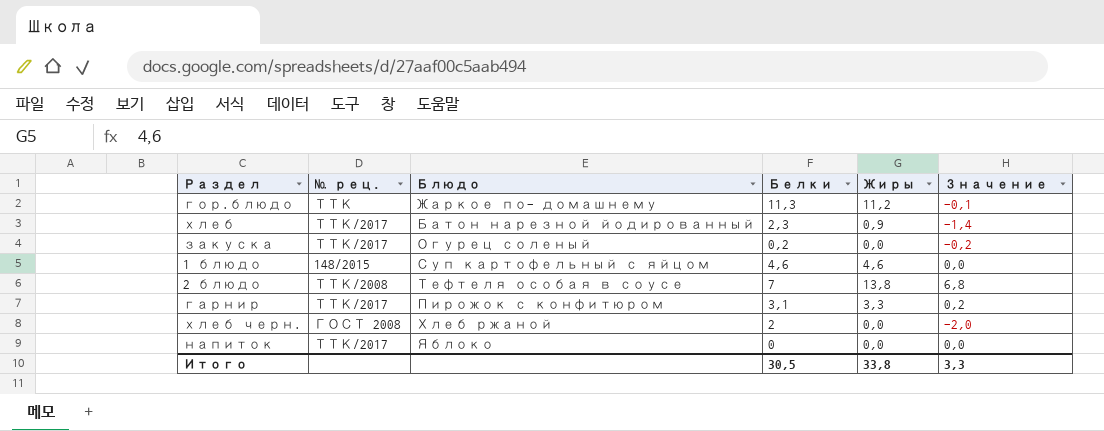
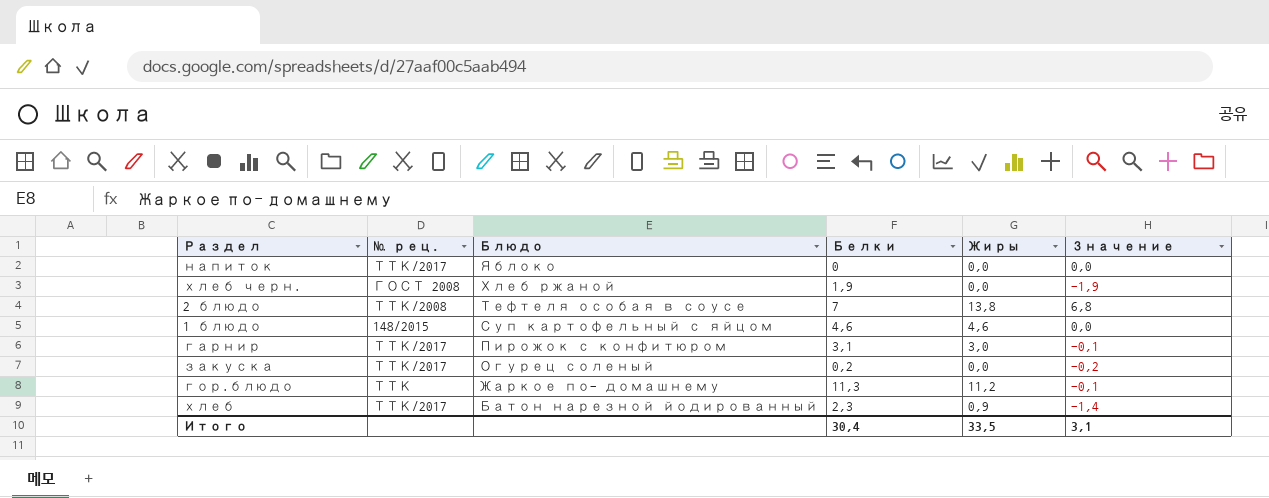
row order: none -> Блюдо descending
хлеб черн. | Белки: 2 -> 1,9
хлеб черн. | Значение: -2,0 -> -1,9
гарнир | Жиры: 3,3 -> 3,0
гарнир | Значение: 0,2 -> -0,1
Итого | Белки: 30,5 -> 30,4
Итого | Жиры: 33,8 -> 33,5
Итого | Значение: 3,3 -> 3,1

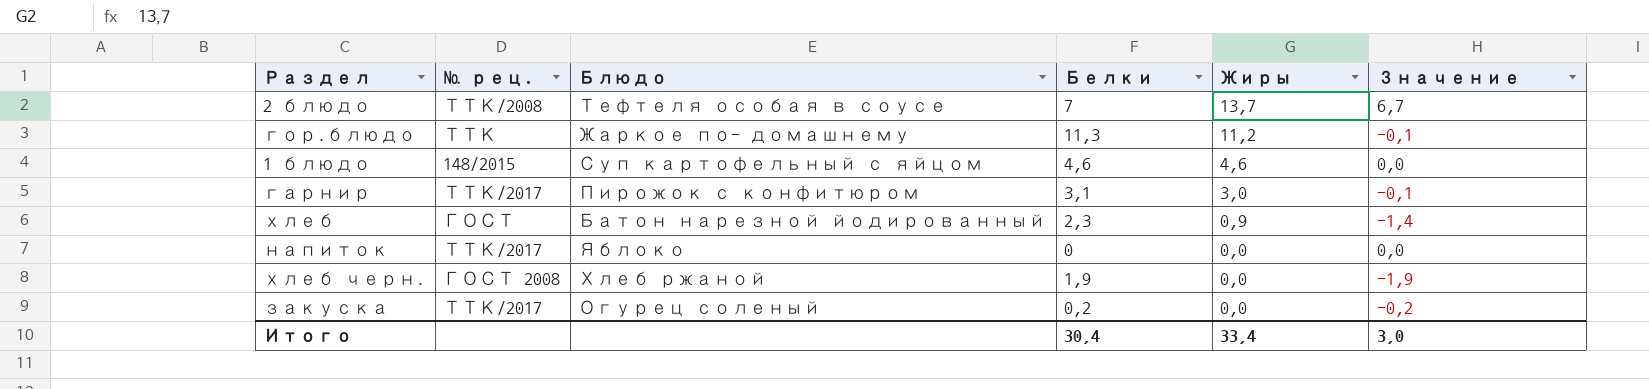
row order: Блюдо descending -> Жиры descending
2 блюдо | Жиры: 13,8 -> 13,7
2 блюдо | Значение: 6,8 -> 6,7
хлеб | № рец.: ТТК/2017 -> ГОСТ
Итого | Жиры: 33,5 -> 33,4
Итого | Значение: 3,1 -> 3,0

